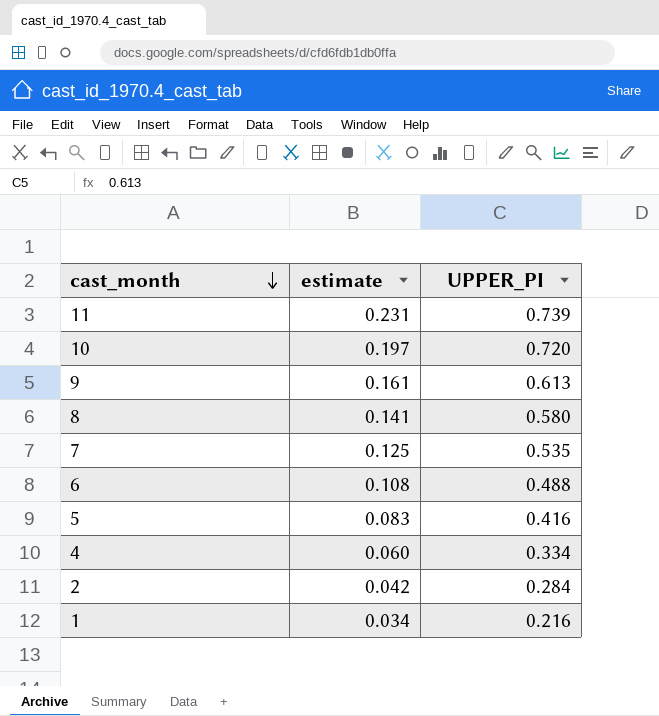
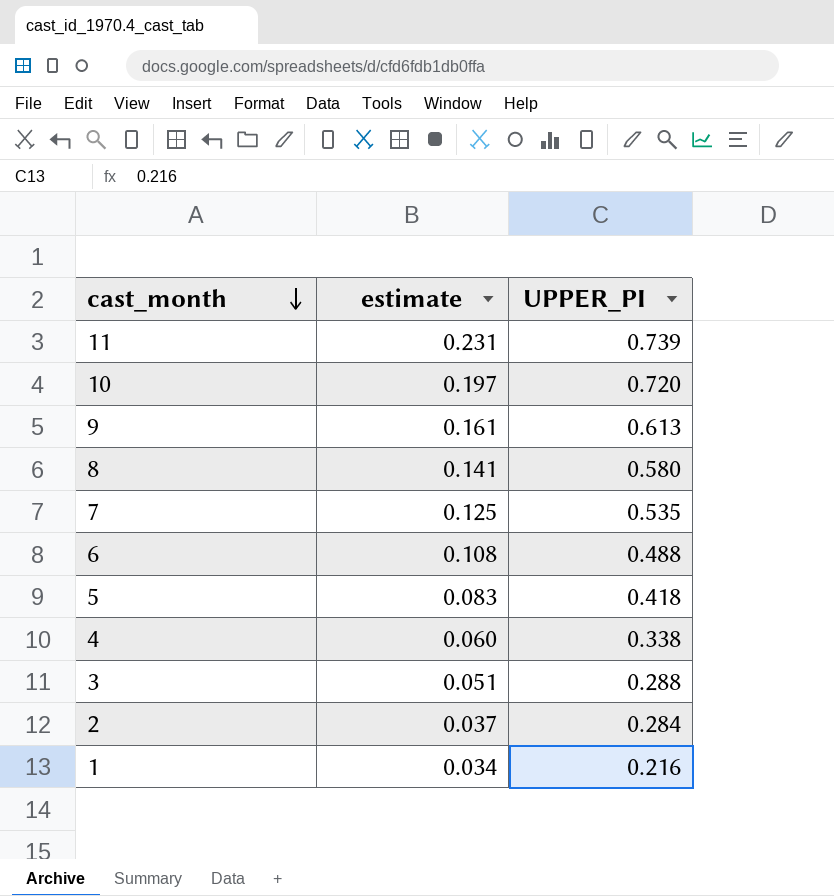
5 | UPPER_PI: 0.416 -> 0.418
4 | UPPER_PI: 0.334 -> 0.338
row 3: none -> 0.051 | 0.288
2 | estimate: 0.042 -> 0.037

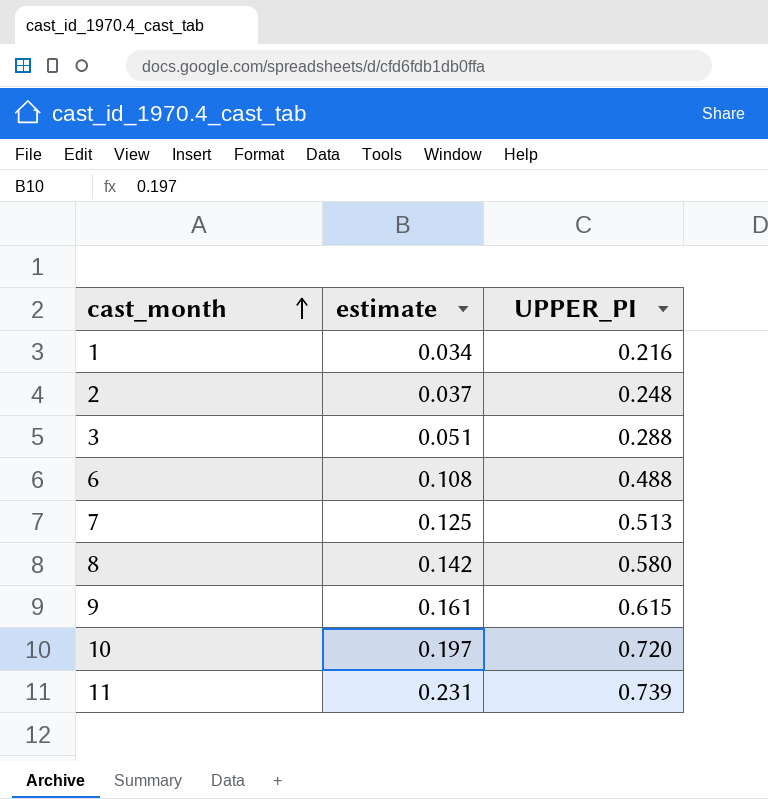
row order: cast_month descending -> cast_month ascending
row 5: 0.083 | 0.418 -> none
row 4: 0.060 | 0.338 -> none
2 | UPPER_PI: 0.284 -> 0.248
7 | UPPER_PI: 0.535 -> 0.513
8 | estimate: 0.141 -> 0.142
9 | UPPER_PI: 0.613 -> 0.615

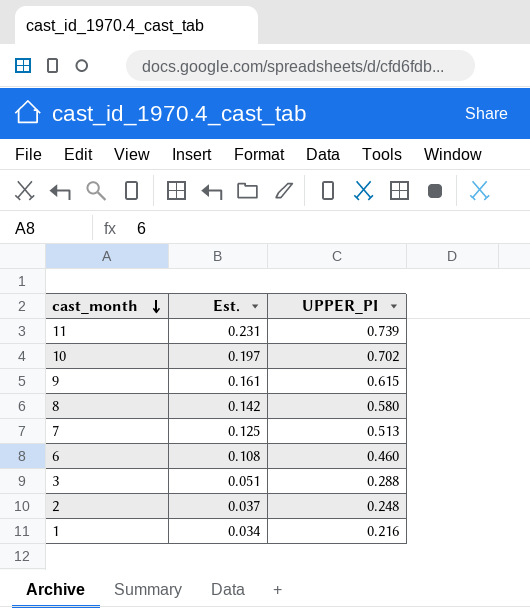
row order: cast_month ascending -> cast_month descending
column name: estimate -> Est.
10 | UPPER_PI: 0.720 -> 0.702
6 | UPPER_PI: 0.488 -> 0.460

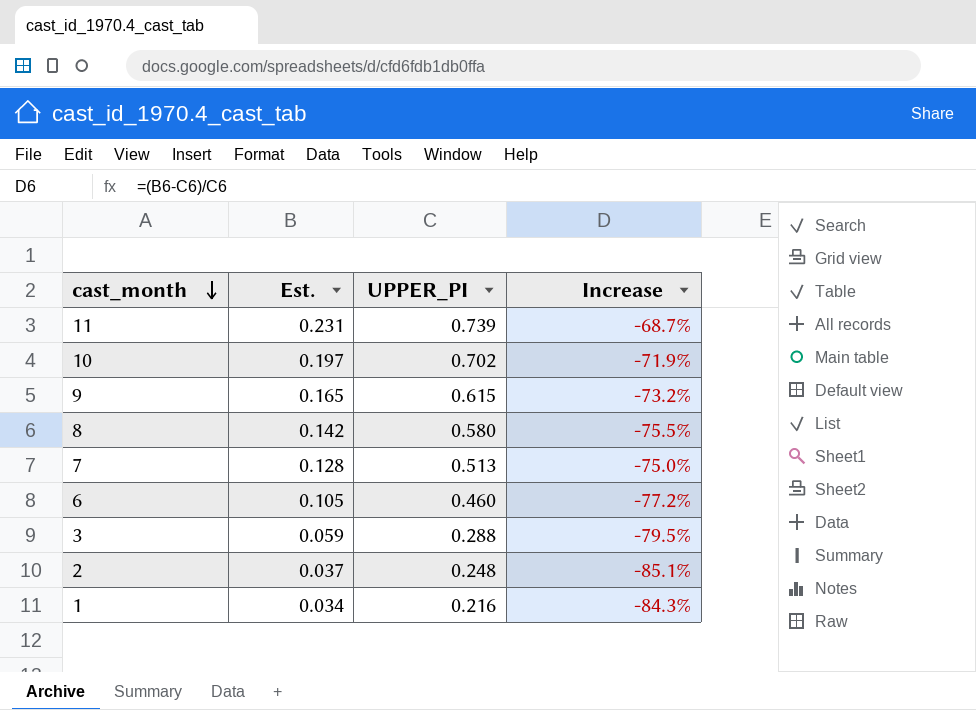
column Increase | formula: none -> ([Est.] - [UPPER_PI]) / [UPPER_PI]
9 | Est.: 0.161 -> 0.165
7 | Est.: 0.125 -> 0.128
6 | Est.: 0.108 -> 0.105
3 | Est.: 0.051 -> 0.059

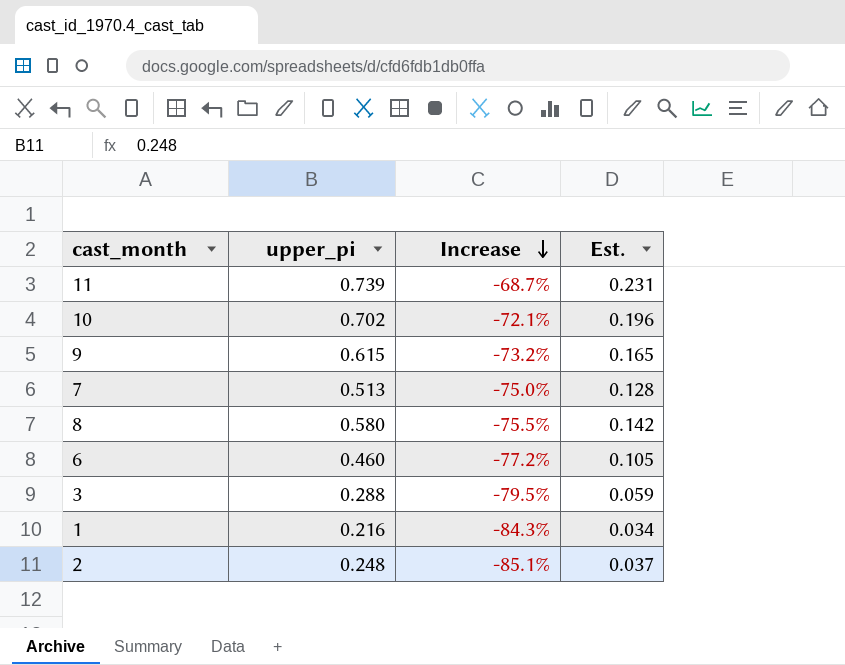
row order: cast_month descending -> Increase descending
column name: UPPER_PI -> upper_pi
column Est. | position: 2 -> 4
10 | Increase: -71.9% -> -72.1%
10 | Est.: 0.197 -> 0.196

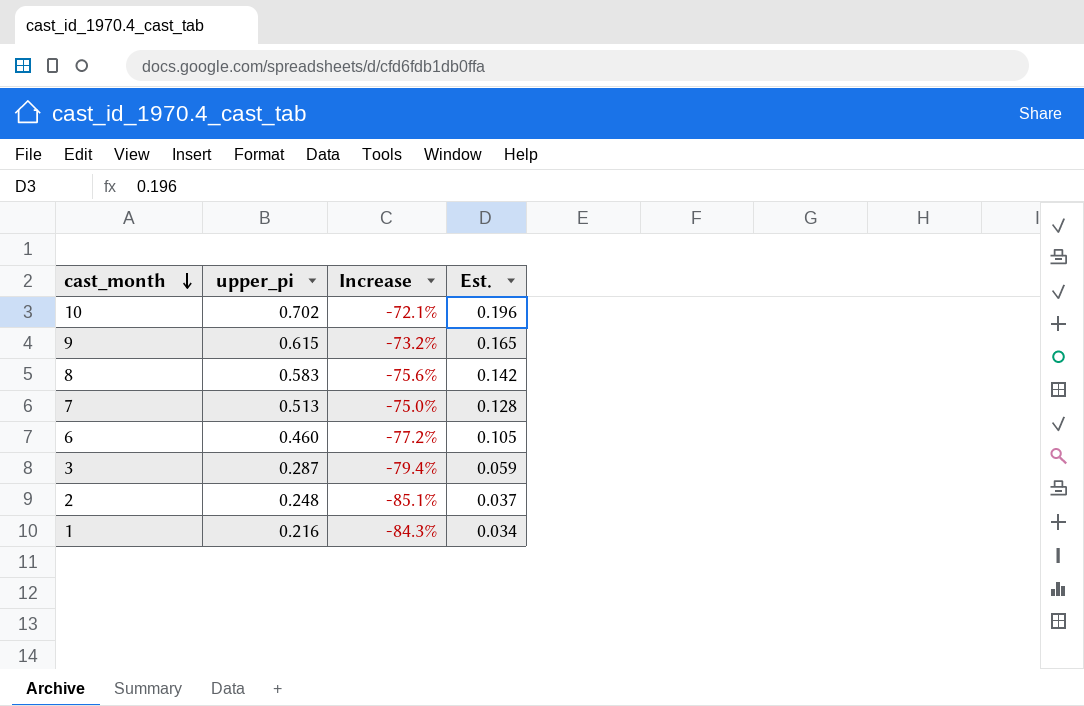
row order: Increase descending -> cast_month descending
row 11: 0.739 | -68.7% | 0.231 -> none
8 | upper_pi: 0.580 -> 0.583
8 | Increase: -75.5% -> -75.6%
3 | upper_pi: 0.288 -> 0.287
3 | Increase: -79.5% -> -79.4%

